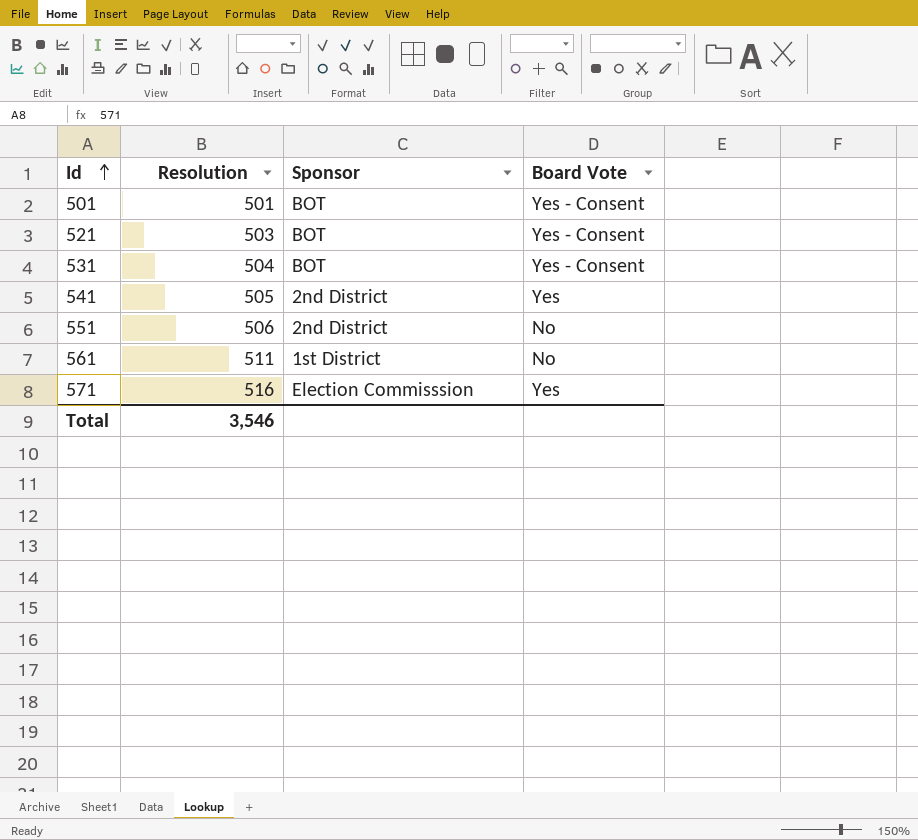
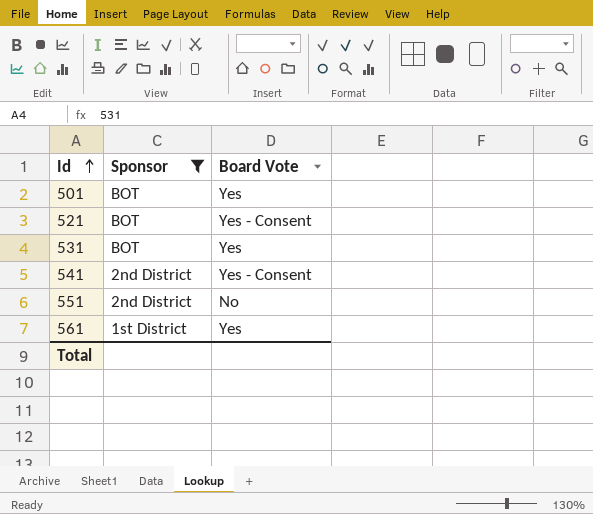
filter: none -> Sponsor != Election Commisssion
column Resolution | position: 2 -> none
501 | Board Vote: Yes - Consent -> Yes
531 | Board Vote: Yes - Consent -> Yes
541 | Board Vote: Yes -> Yes - Consent
561 | Board Vote: No -> Yes

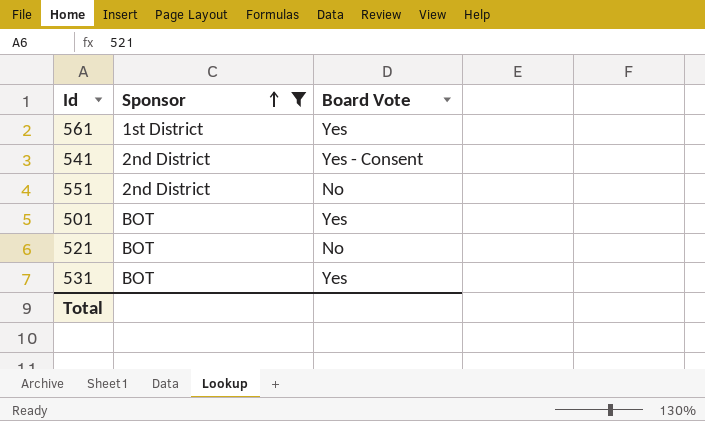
row order: Id ascending -> Sponsor ascending
521 | Board Vote: Yes - Consent -> No

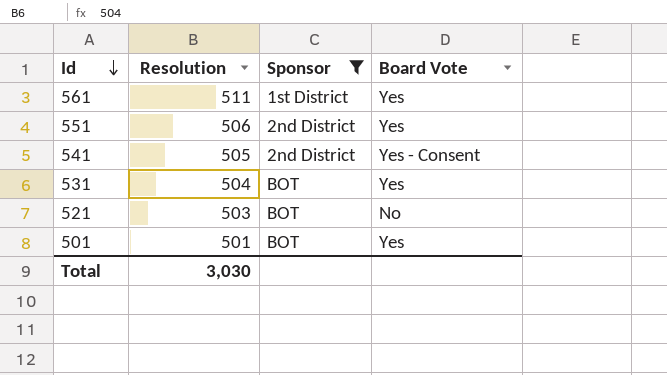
row order: Sponsor ascending -> Id descending
column Resolution | position: none -> 2
551 | Board Vote: No -> Yes

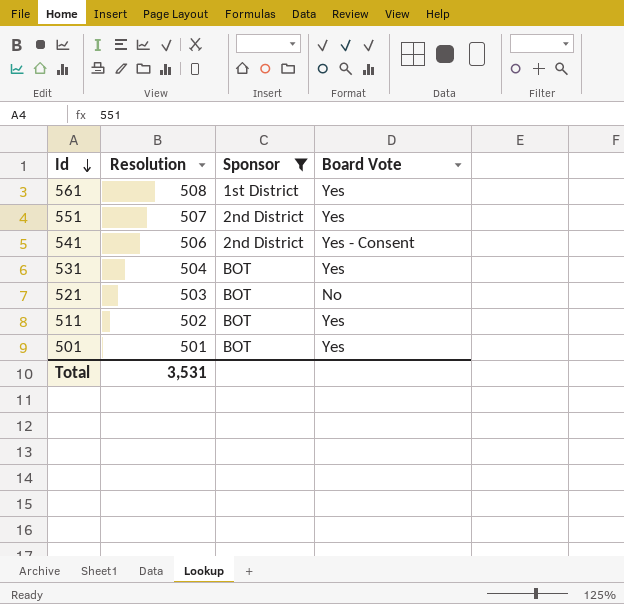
561 | Resolution: 511 -> 508
551 | Resolution: 506 -> 507
541 | Resolution: 505 -> 506
row 511: none -> 502 | BOT | Yes
Total | Resolution: 3,030 -> 3,531

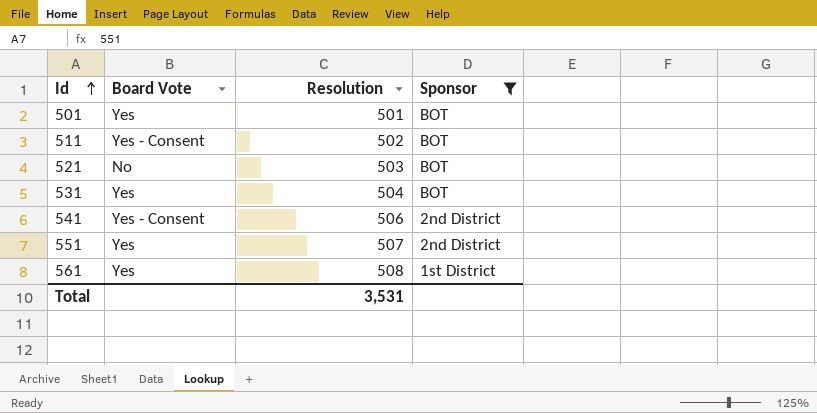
row order: Id descending -> Id ascending
column Board Vote | position: 4 -> 2
511 | Board Vote: Yes -> Yes - Consent

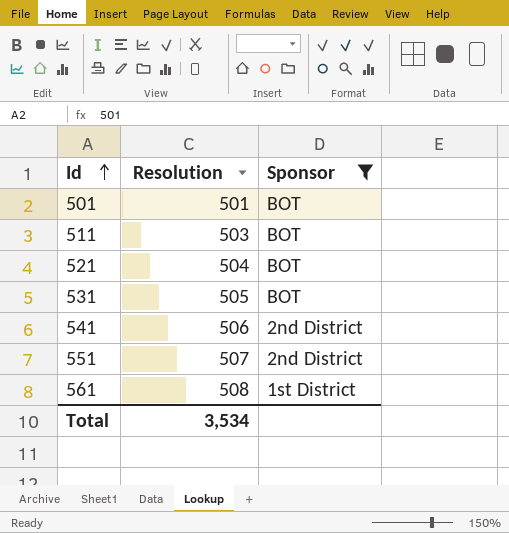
column Board Vote | position: 2 -> none
511 | Resolution: 502 -> 503
521 | Resolution: 503 -> 504
531 | Resolution: 504 -> 505
Total | Resolution: 3,531 -> 3,534

